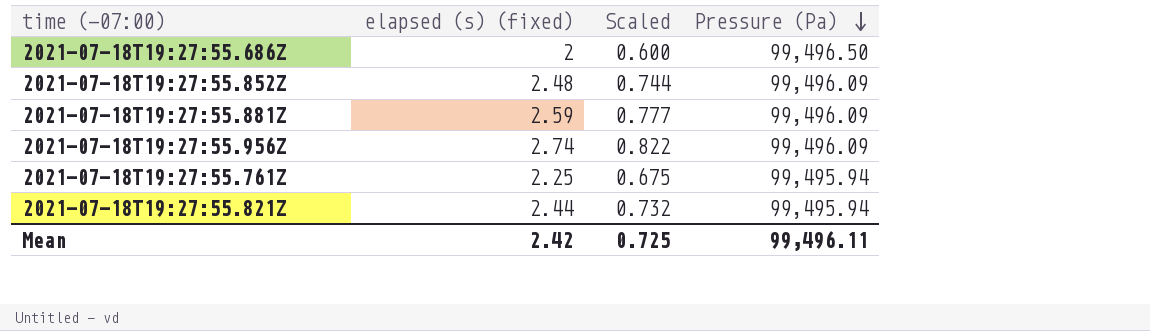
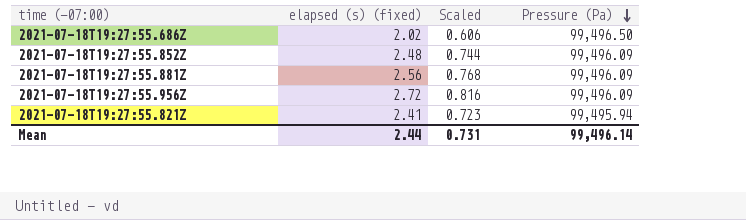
row 2021-07-18T19:27:55.761Z: 2.25 | 0.675 | 99,495.94 -> none
2021-07-18T19:27:55.686Z | elapsed (s) (fixed): 2 -> 2.02
2021-07-18T19:27:55.686Z | Scaled: 0.600 -> 0.606
2021-07-18T19:27:55.881Z | elapsed (s) (fixed): 2.59 -> 2.56
2021-07-18T19:27:55.881Z | Scaled: 0.777 -> 0.768
2021-07-18T19:27:55.956Z | elapsed (s) (fixed): 2.74 -> 2.72
2021-07-18T19:27:55.956Z | Scaled: 0.822 -> 0.816
2021-07-18T19:27:55.821Z | elapsed (s) (fixed): 2.44 -> 2.41
2021-07-18T19:27:55.821Z | Scaled: 0.732 -> 0.723
Mean | elapsed (s) (fixed): 2.42 -> 2.44
Mean | Scaled: 0.725 -> 0.731
Mean | Pressure (Pa): 99,496.11 -> 99,496.14

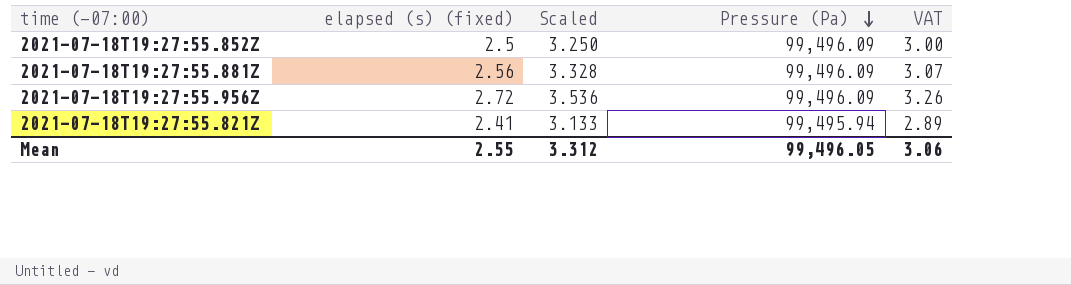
column Scaled | formula: [elapsed (s) (fixed)] * 0.3 -> [elapsed (s) (fixed)] * 1.3
column VAT | formula: none -> [elapsed (s) (fixed)] * 1.2
row 2021-07-18T19:27:55.686Z: 2.02 | 0.606 | 99,496.50 -> none
2021-07-18T19:27:55.852Z | elapsed (s) (fixed): 2.48 -> 2.5
Mean | elapsed (s) (fixed): 2.44 -> 2.55
Mean | Scaled: 0.731 -> 3.312
Mean | Pressure (Pa): 99,496.14 -> 99,496.05

